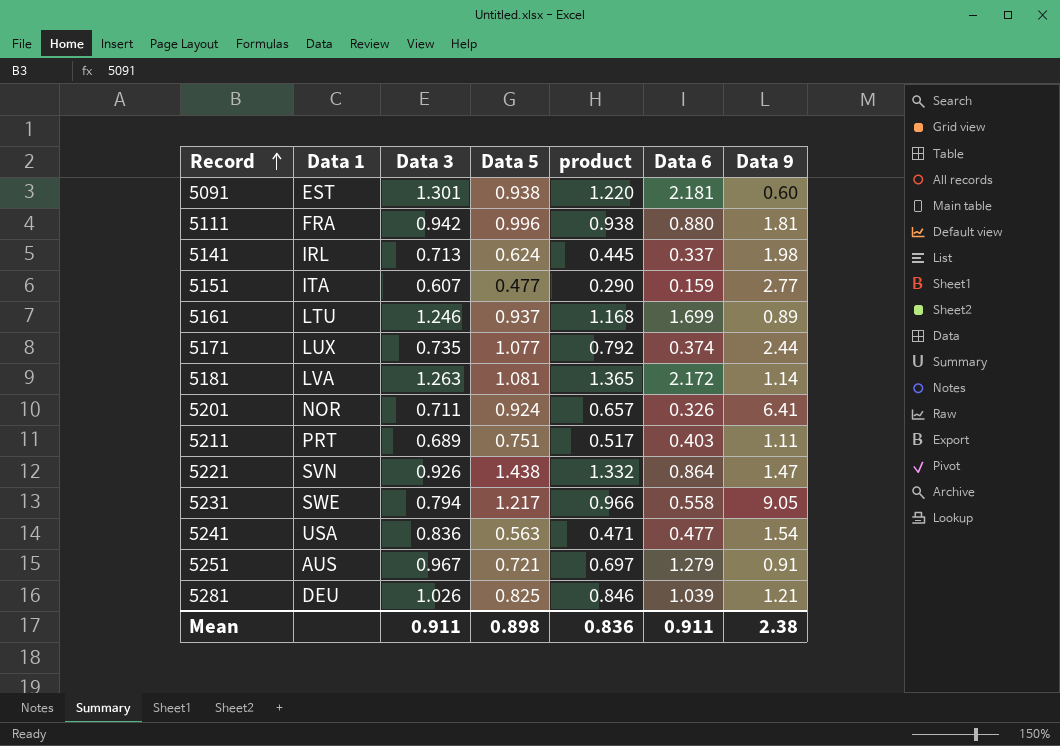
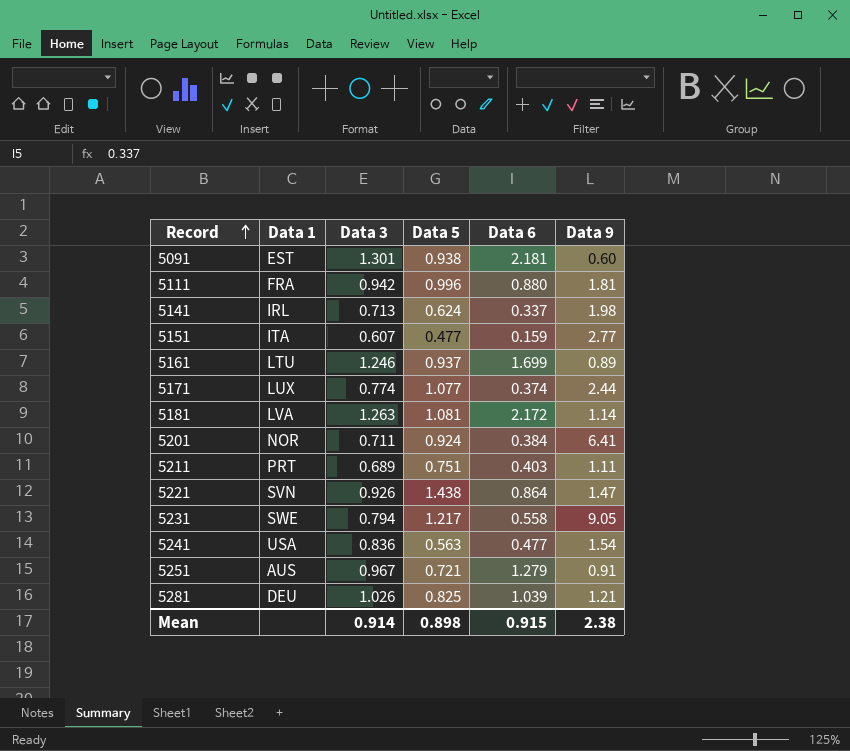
column product | formula: [Data 3] * [Data 5] -> none
5171 | Data 3: 0.735 -> 0.774
5201 | Data 6: 0.326 -> 0.384
Mean | Data 3: 0.911 -> 0.914
Mean | Data 6: 0.911 -> 0.915

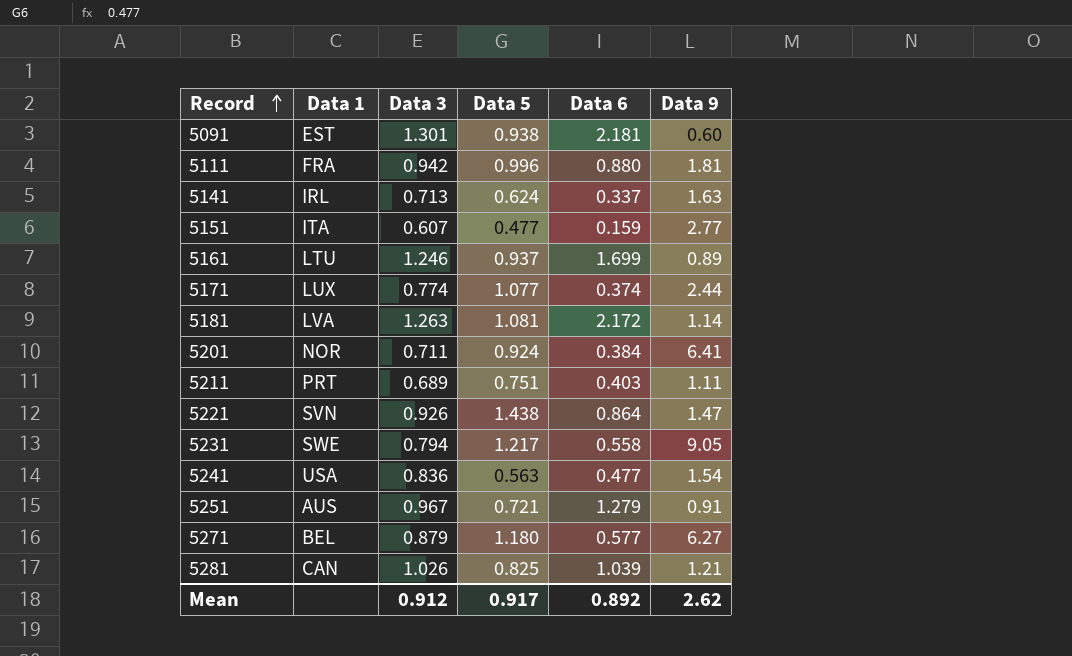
5141 | Data 9: 1.98 -> 1.63
row 5271: none -> BEL | 0.879 | 1.180 | 0.577 | 6.27
5281 | Data 1: DEU -> CAN
Mean | Data 3: 0.914 -> 0.912
Mean | Data 5: 0.898 -> 0.917
Mean | Data 6: 0.915 -> 0.892
Mean | Data 9: 2.38 -> 2.62

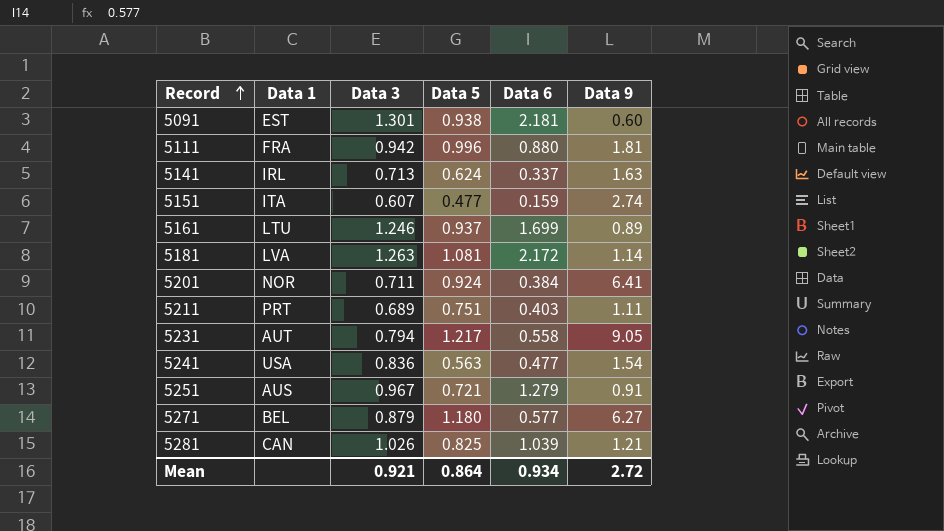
row 5171: LUX | 0.774 | 1.077 | 0.374 | 2.44 -> none
row 5221: SVN | 0.926 | 1.438 | 0.864 | 1.47 -> none
5151 | Data 9: 2.77 -> 2.74
5231 | Data 1: SWE -> AUT
Mean | Data 3: 0.912 -> 0.921
Mean | Data 5: 0.917 -> 0.864
Mean | Data 6: 0.892 -> 0.934
Mean | Data 9: 2.62 -> 2.72

